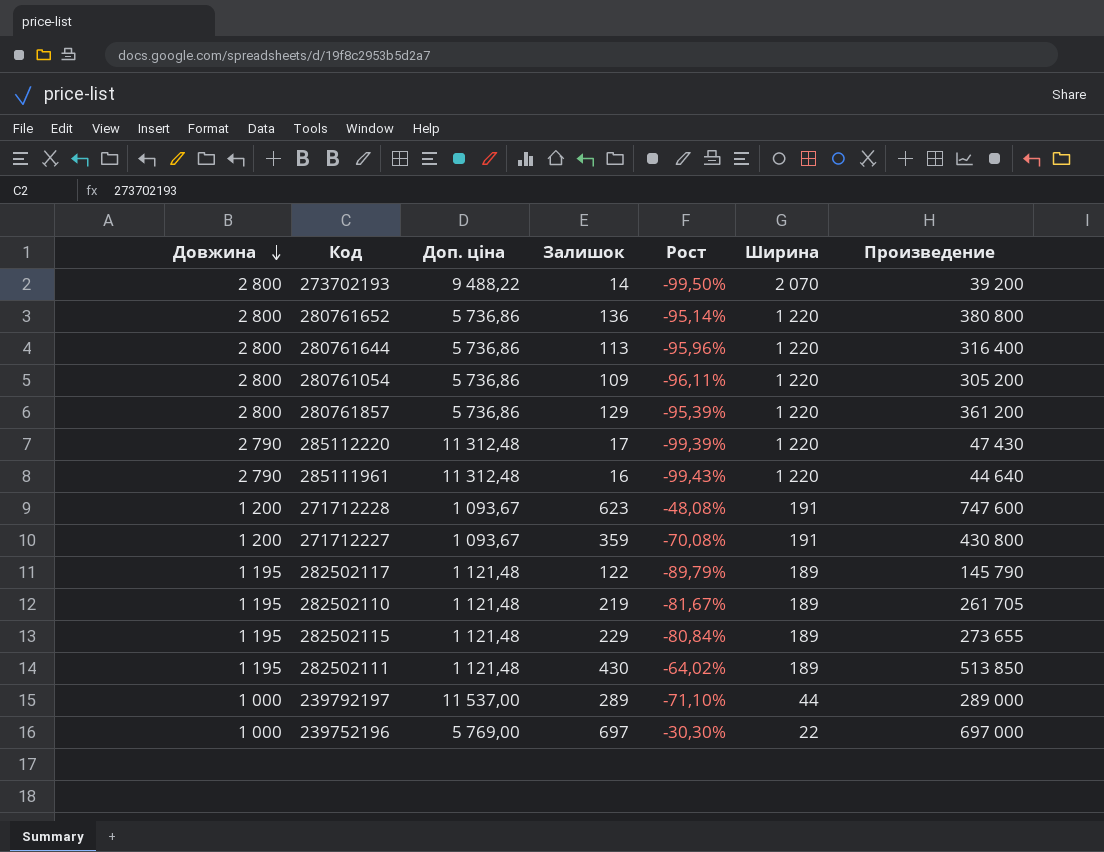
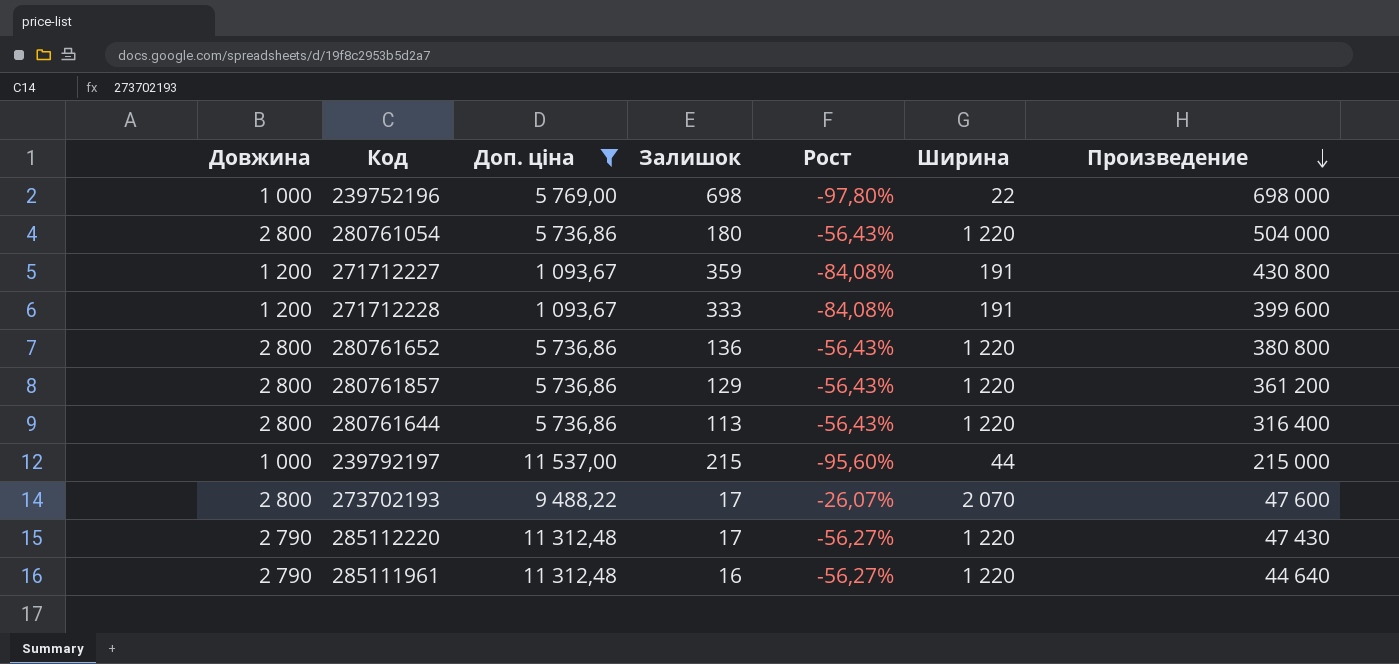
filter: none -> Доп. ціна != 1 121,48
row order: Довжина descending -> Произведение descending
column Рост | formula: ([Залишок] - [Довжина]) / [Довжина] -> ([Ширина] - [Довжина]) / [Довжина]
239752196 | Залишок: 697 -> 698
239752196 | Произведение: 697 000 -> 698 000
280761054 | Залишок: 109 -> 180
280761054 | Произведение: 305 200 -> 504 000
271712228 | Залишок: 623 -> 333
271712228 | Произведение: 747 600 -> 399 600
239792197 | Залишок: 289 -> 215
239792197 | Произведение: 289 000 -> 215 000
273702193 | Залишок: 14 -> 17
273702193 | Произведение: 39 200 -> 47 600

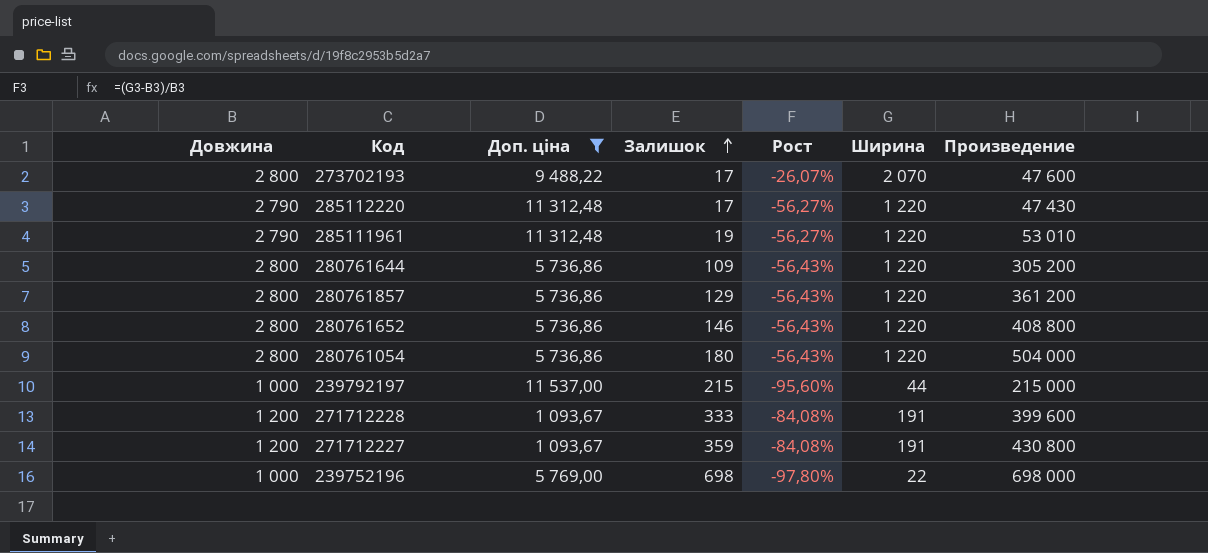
row order: Произведение descending -> Залишок ascending
285111961 | Залишок: 16 -> 19
285111961 | Произведение: 44 640 -> 53 010
280761644 | Залишок: 113 -> 109
280761644 | Произведение: 316 400 -> 305 200
280761652 | Залишок: 136 -> 146
280761652 | Произведение: 380 800 -> 408 800

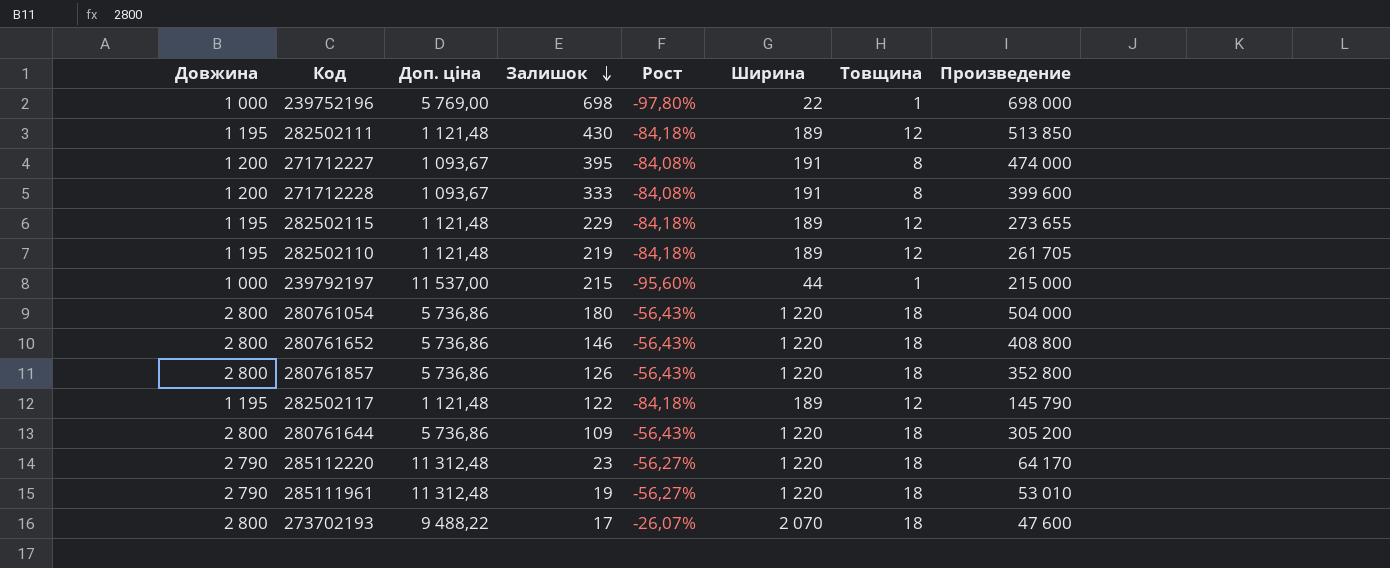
filter: Доп. ціна != 1 121,48 -> none
row order: Залишок ascending -> Залишок descending
column Товщина | position: none -> 7
271712227 | Залишок: 359 -> 395
271712227 | Произведение: 430 800 -> 474 000
280761857 | Залишок: 129 -> 126
280761857 | Произведение: 361 200 -> 352 800
285112220 | Залишок: 17 -> 23
285112220 | Произведение: 47 430 -> 64 170

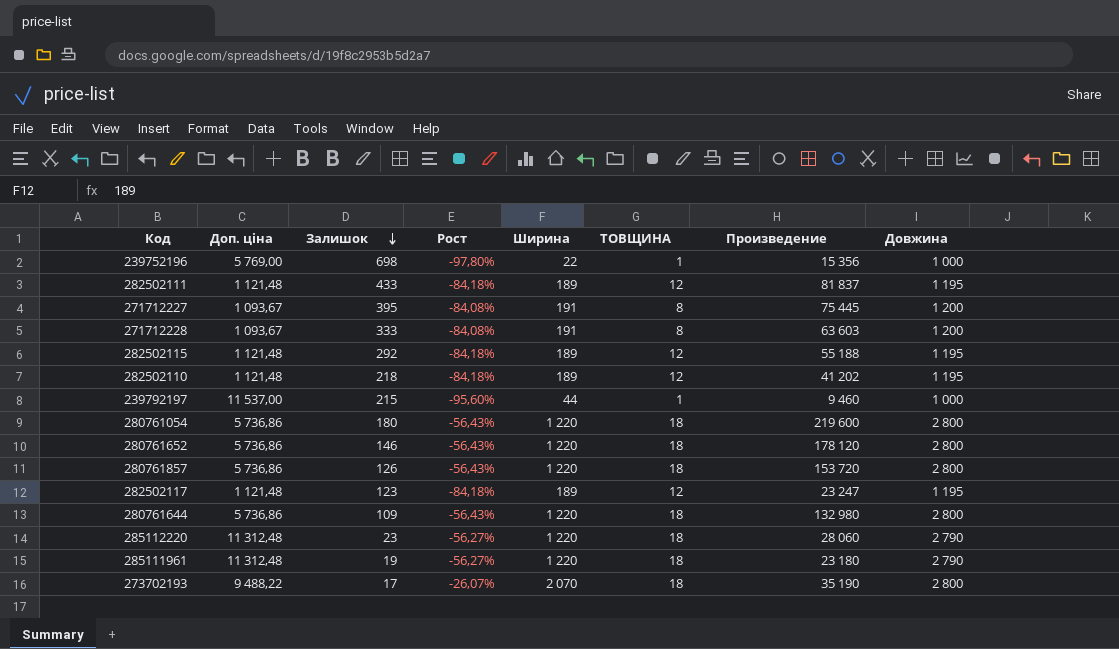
column name: Товщина -> ТОВЩИНА
column Произведение | formula: [Довжина] * [Залишок] -> [Залишок] * [Ширина]
column Довжина | position: 1 -> 8
282502111 | Залишок: 430 -> 433
282502115 | Залишок: 229 -> 292
282502110 | Залишок: 219 -> 218
282502117 | Залишок: 122 -> 123

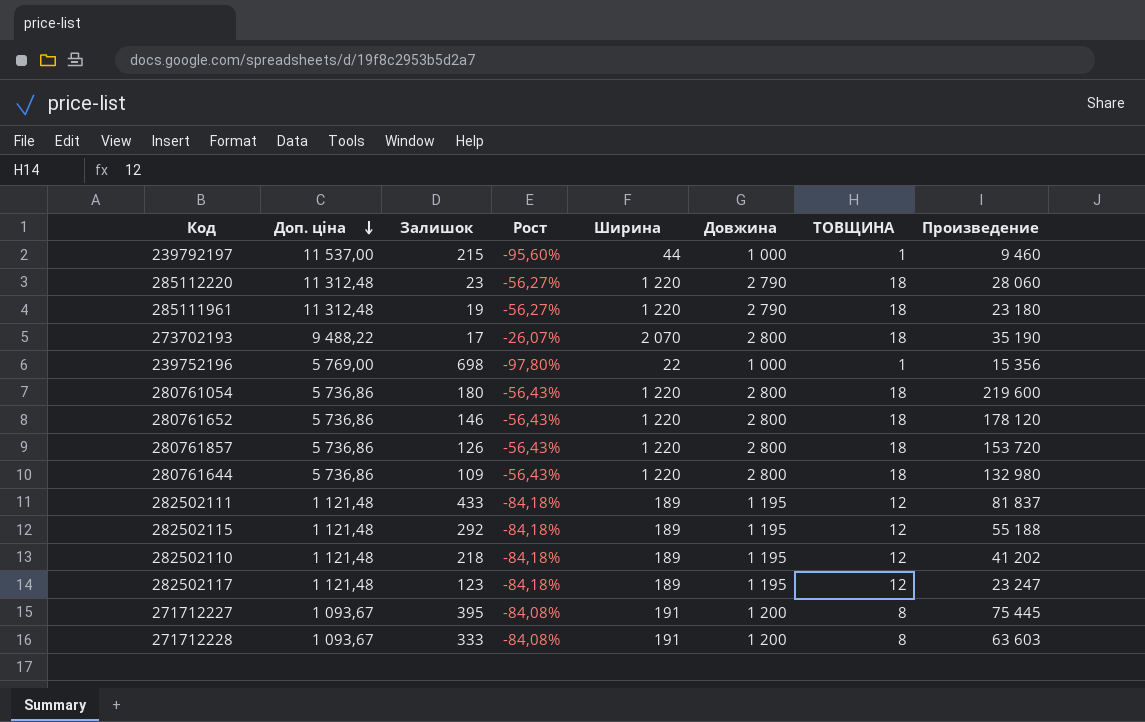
row order: Залишок descending -> Доп. ціна descending
column Довжина | position: 8 -> 6

